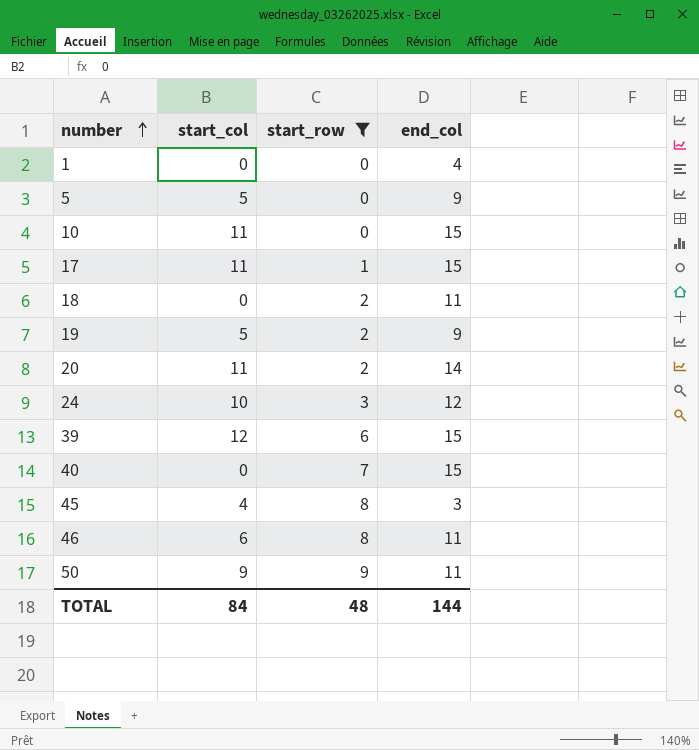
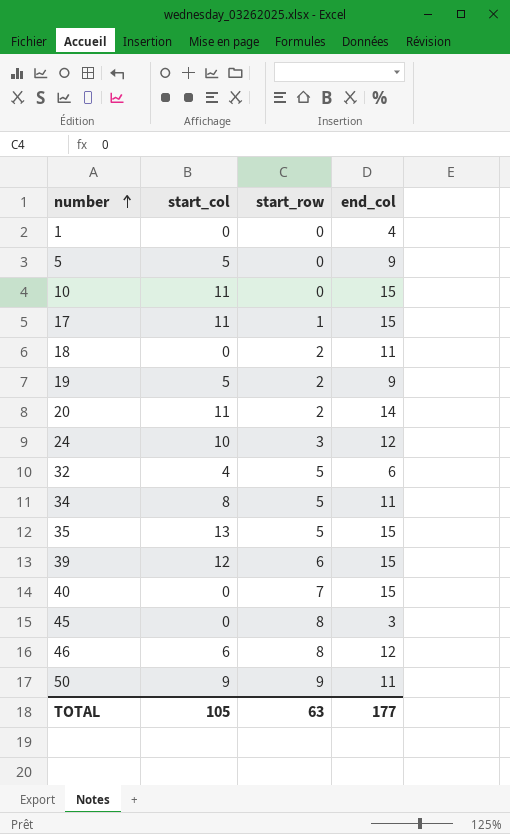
filter: start_row != 5 -> none
45 | start_col: 4 -> 0
46 | end_col: 11 -> 12
TOTAL | start_col: 84 -> 105
TOTAL | start_row: 48 -> 63
TOTAL | end_col: 144 -> 177

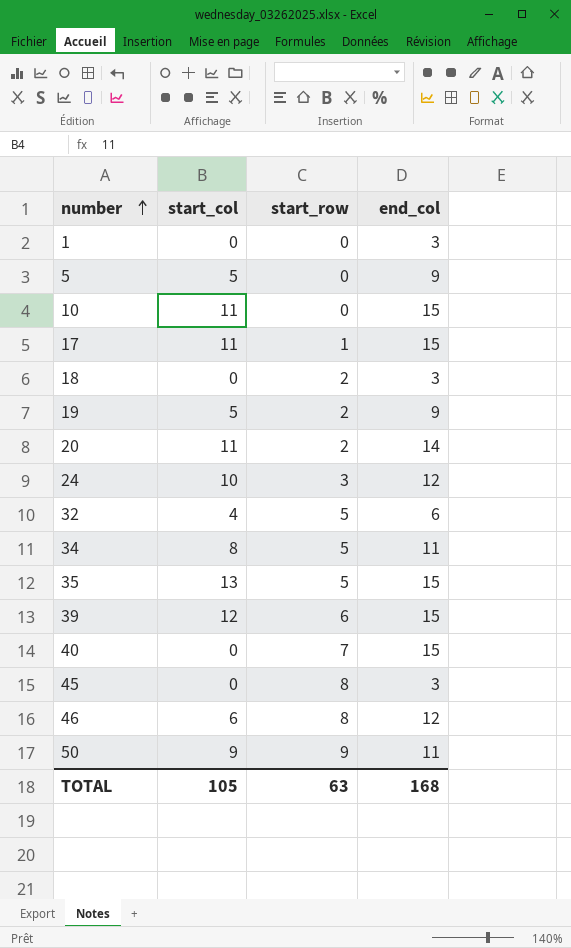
1 | end_col: 4 -> 3
18 | end_col: 11 -> 3
TOTAL | end_col: 177 -> 168

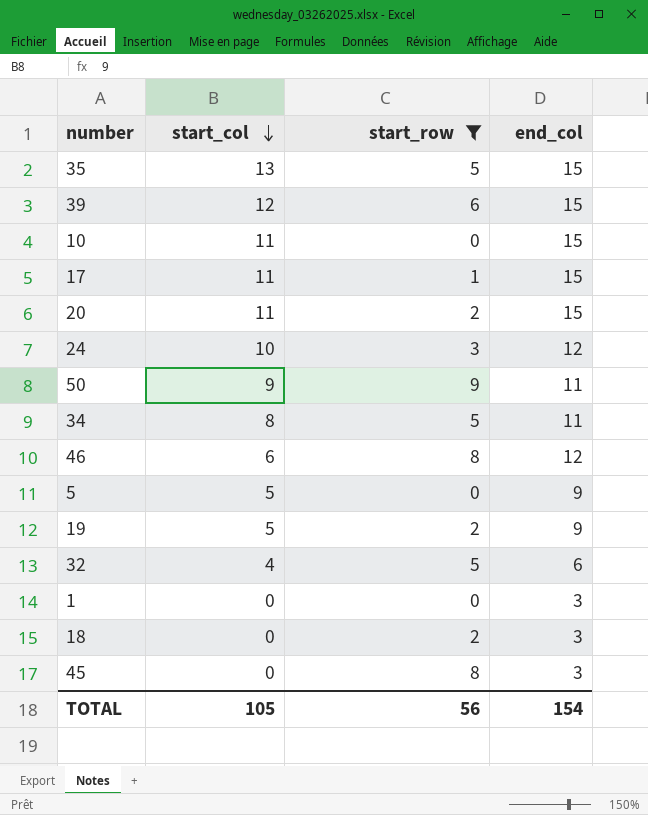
filter: none -> start_row != 7
row order: number ascending -> start_col descending
20 | end_col: 14 -> 15
TOTAL | start_row: 63 -> 56
TOTAL | end_col: 168 -> 154

